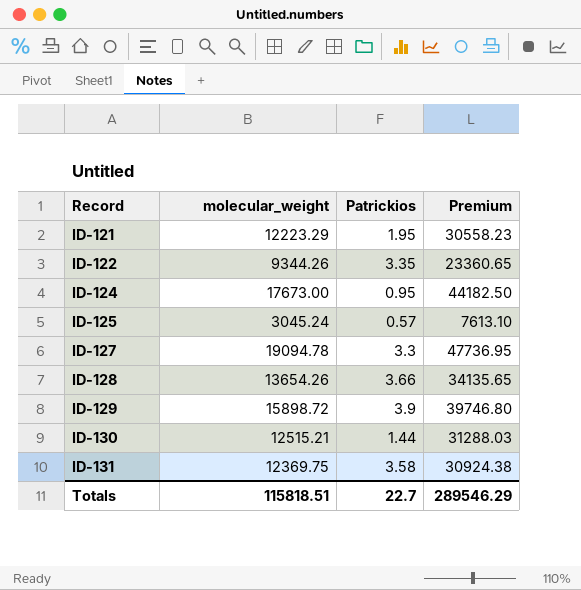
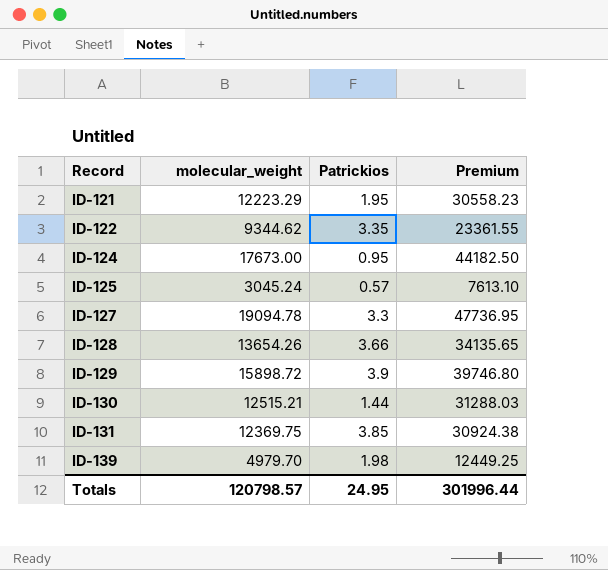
ID-122 | molecular_weight: 9344.26 -> 9344.62
ID-122 | Premium: 23360.65 -> 23361.55
ID-131 | Patrickios: 3.58 -> 3.85
row ID-139: none -> 4979.70 | 1.98 | 12449.25
Totals | molecular_weight: 115818.51 -> 120798.57
Totals | Patrickios: 22.7 -> 24.95
Totals | Premium: 289546.29 -> 301996.44

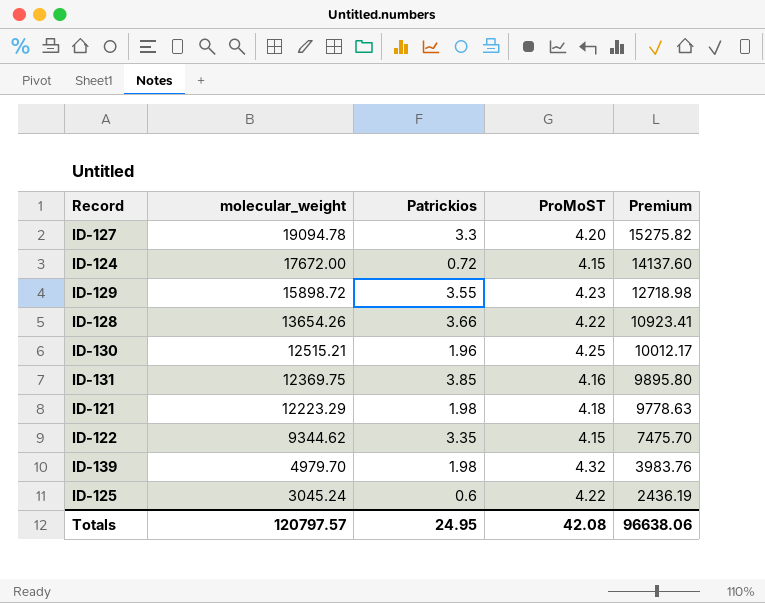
row order: Record ascending -> molecular_weight descending
column ProMoST | position: none -> 4
column Premium | formula: [molecular_weight] * 2.5 -> [molecular_weight] * 0.8
ID-124 | molecular_weight: 17673.00 -> 17672.00
ID-124 | Patrickios: 0.95 -> 0.72
ID-129 | Patrickios: 3.9 -> 3.55
ID-130 | Patrickios: 1.44 -> 1.96
ID-121 | Patrickios: 1.95 -> 1.98
ID-125 | Patrickios: 0.57 -> 0.6
Totals | molecular_weight: 120798.57 -> 120797.57
Totals | Premium: 301996.44 -> 96638.06

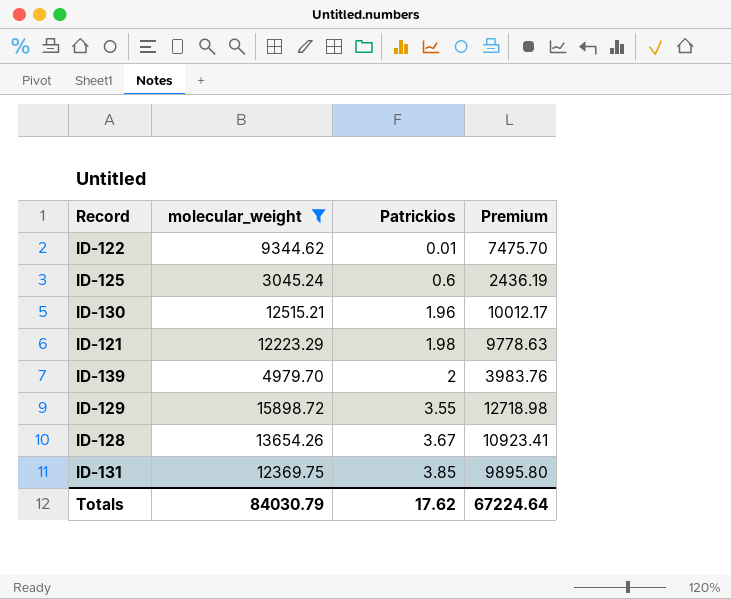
filter: none -> molecular_weight <= 15898.72
row order: molecular_weight descending -> Patrickios ascending
column ProMoST | position: 4 -> none
ID-122 | Patrickios: 3.35 -> 0.01
ID-139 | Patrickios: 1.98 -> 2
ID-128 | Patrickios: 3.66 -> 3.67
Totals | molecular_weight: 120797.57 -> 84030.79
Totals | Patrickios: 24.95 -> 17.62
Totals | Premium: 96638.06 -> 67224.64

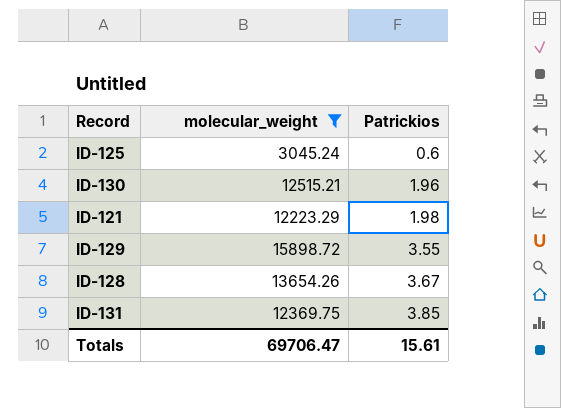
column Premium | formula: [molecular_weight] * 0.8 -> none
row ID-122: 9344.62 | 0.01 | 7475.70 -> none
row ID-139: 4979.70 | 2 | 3983.76 -> none
Totals | molecular_weight: 84030.79 -> 69706.47
Totals | Patrickios: 17.62 -> 15.61

